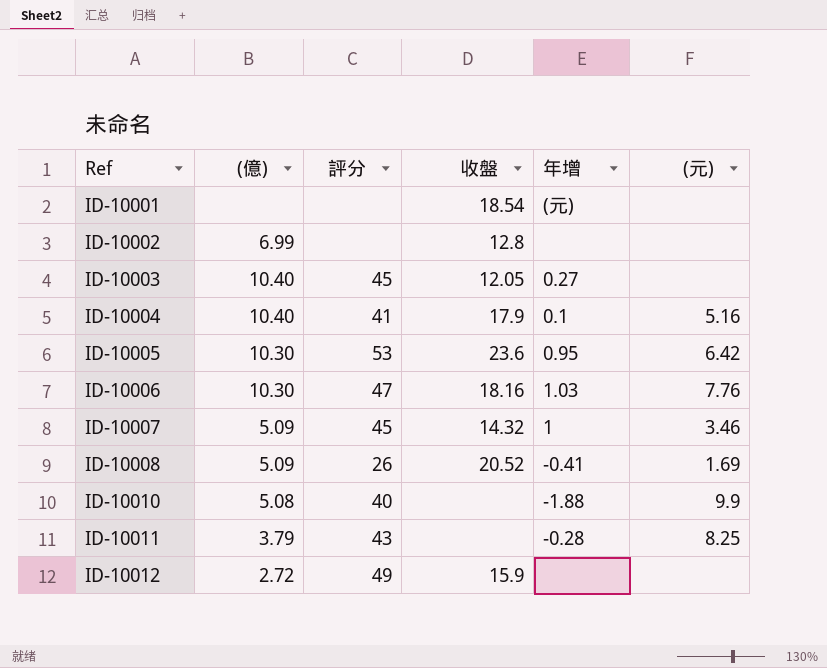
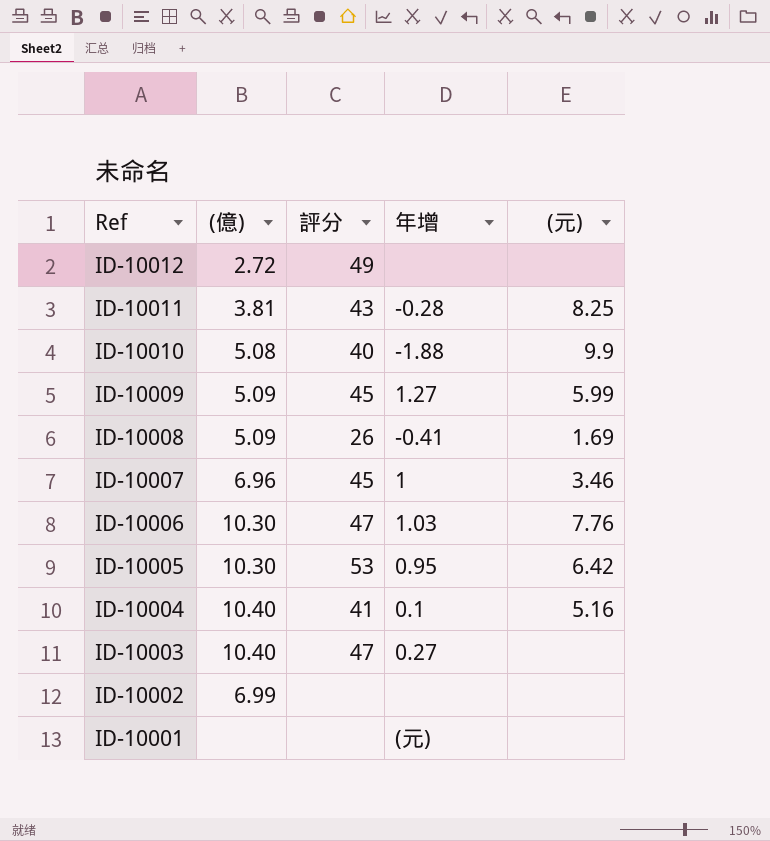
row order: Ref ascending -> Ref descending
column 收盤 | position: 4 -> none
ID-10011 | (億): 3.79 -> 3.81
row ID-10009: none -> 5.09 | 45 | 1.27 | 5.99
ID-10007 | (億): 5.09 -> 6.96
ID-10003 | 評分: 45 -> 47

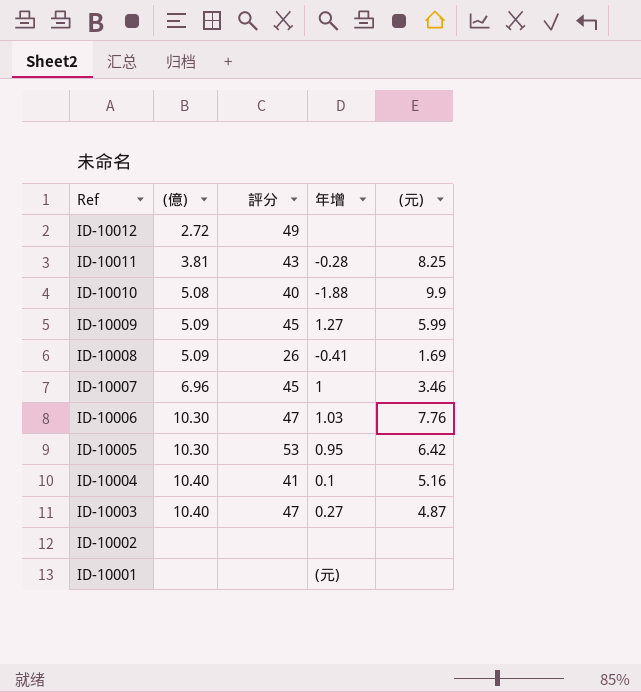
ID-10003 | (元): none -> 4.87
ID-10002 | (億): 6.99 -> none

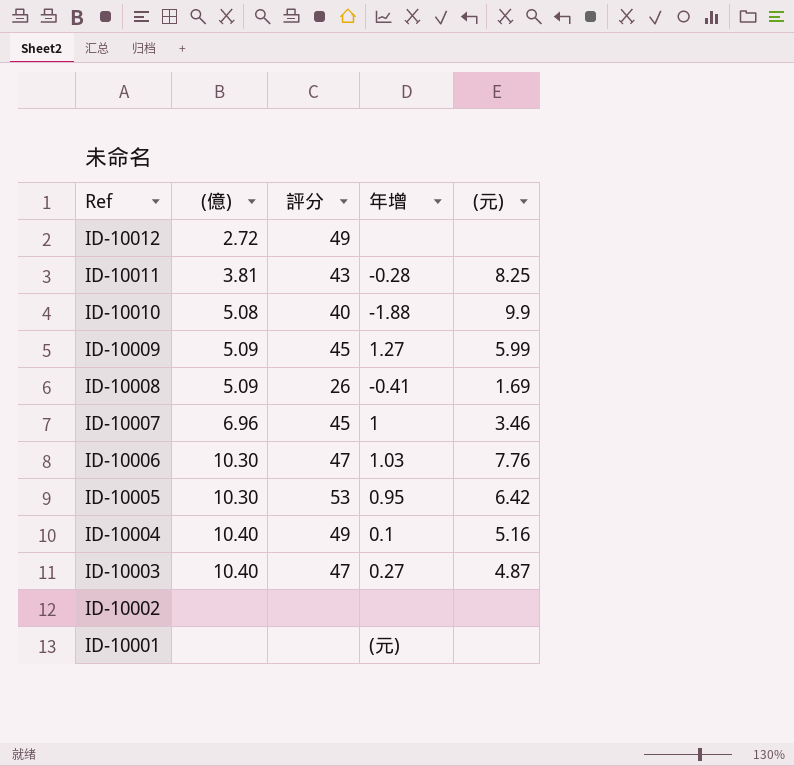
ID-10004 | 評分: 41 -> 49

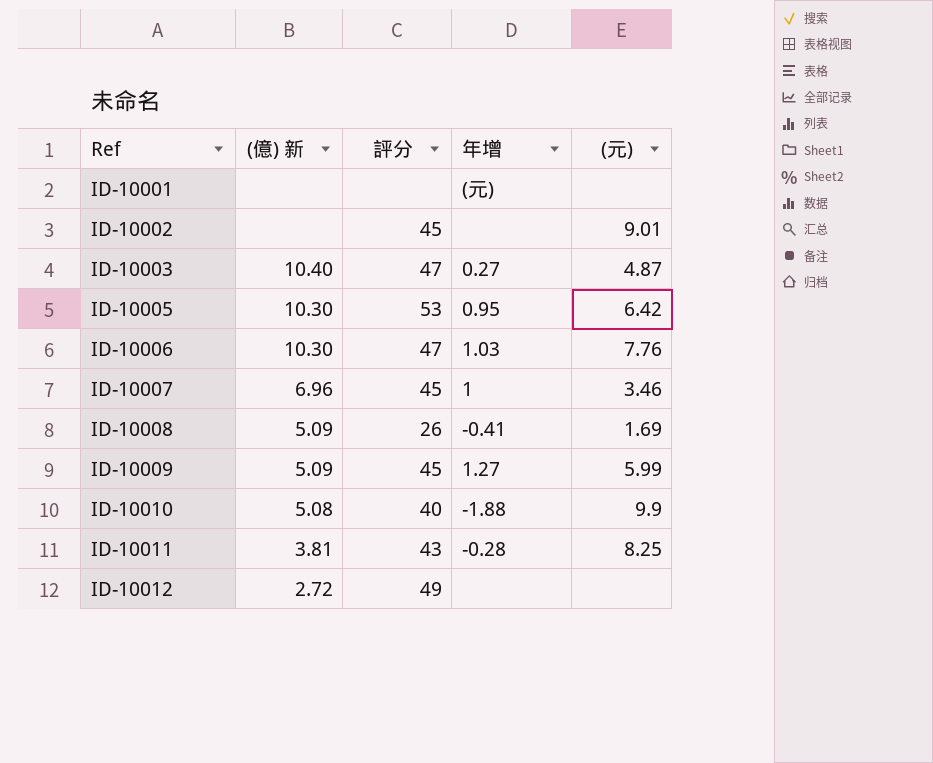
row order: Ref descending -> Ref ascending
column name: (億) -> (億) 新
row ID-10004: 10.40 | 49 | 0.1 | 5.16 -> none
ID-10002 | 評分: none -> 45
ID-10002 | (元): none -> 9.01

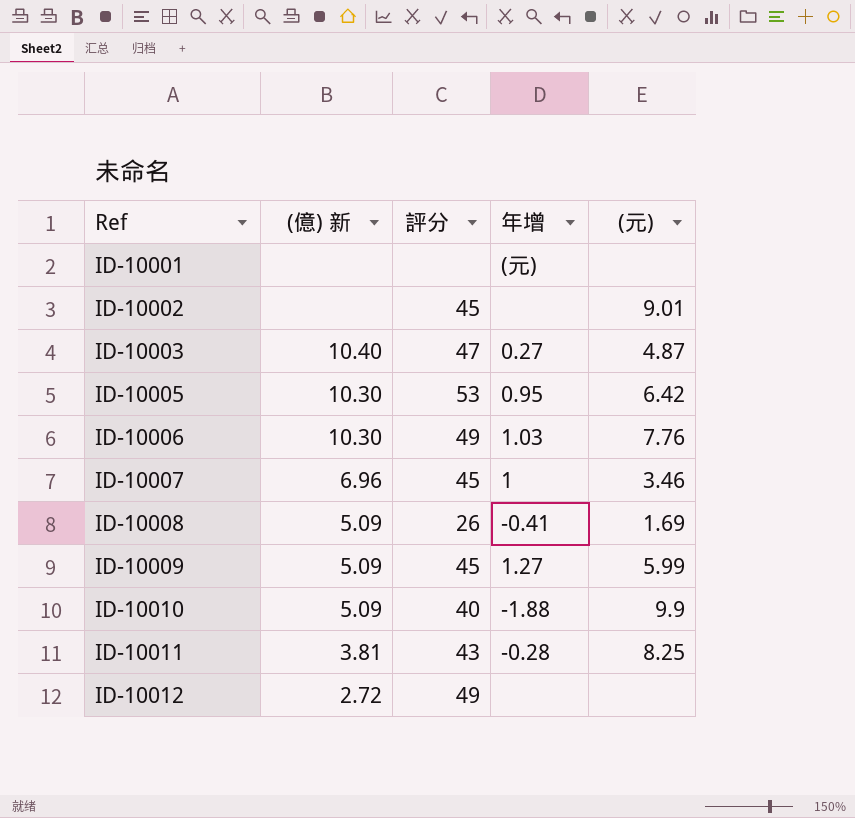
ID-10006 | 評分: 47 -> 49
ID-10010 | (億) 新: 5.08 -> 5.09

